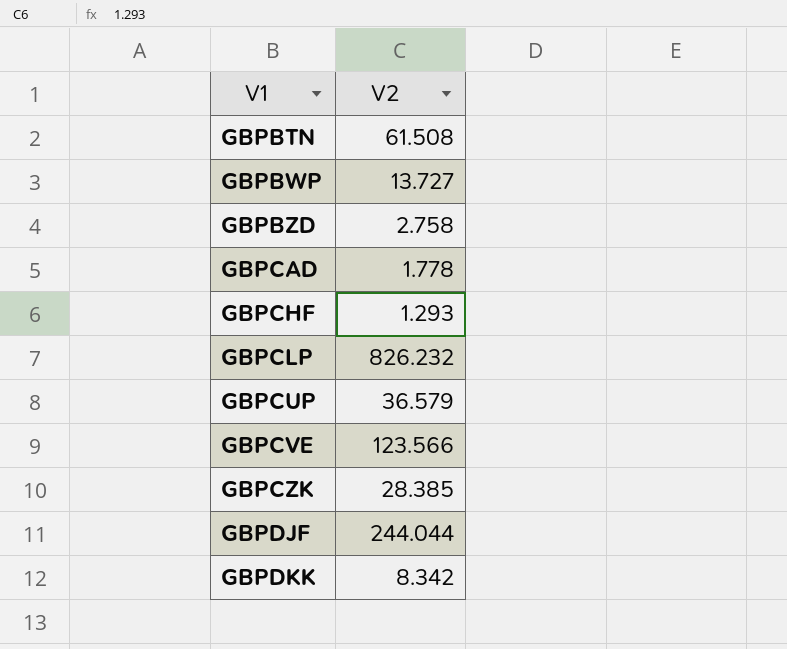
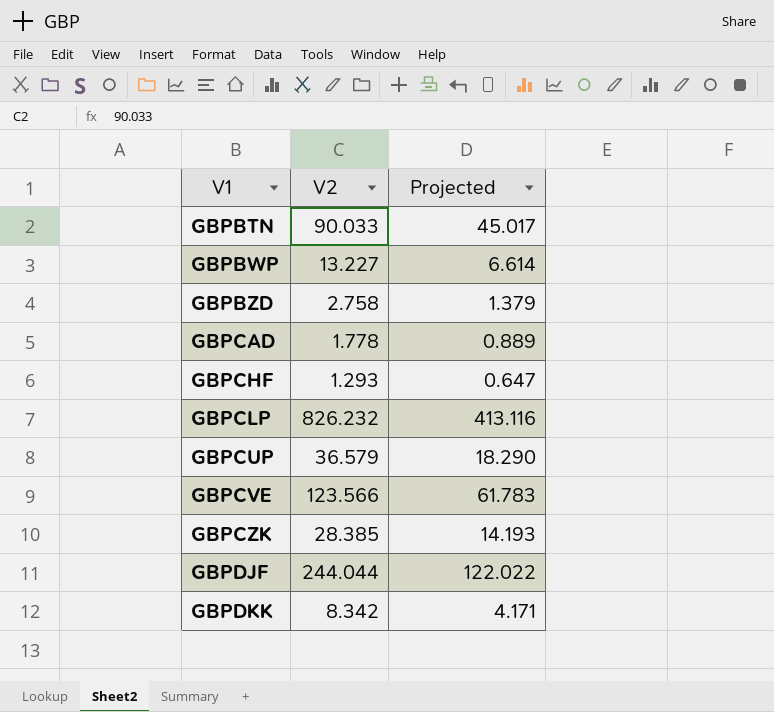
column Projected | formula: none -> [V2] * 0.5
GBPBTN | V2: 61.508 -> 90.033
GBPBWP | V2: 13.727 -> 13.227

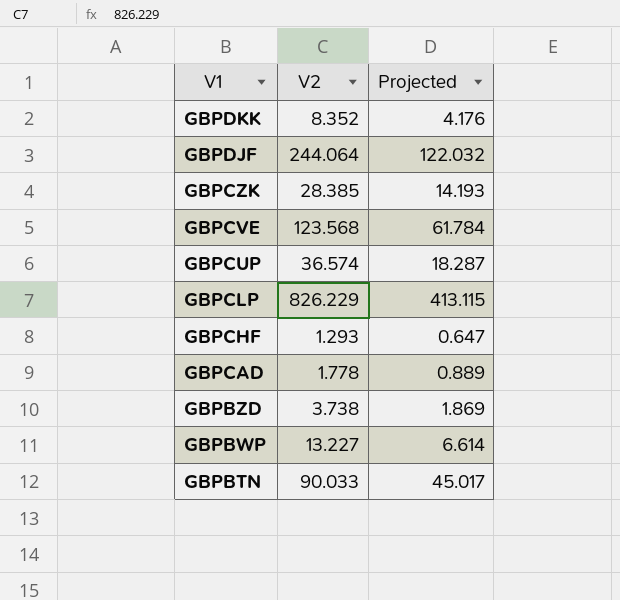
row order: V1 ascending -> V1 descending
GBPDKK | V2: 8.342 -> 8.352
GBPDKK | Projected: 4.171 -> 4.176
GBPDJF | V2: 244.044 -> 244.064
GBPDJF | Projected: 122.022 -> 122.032
GBPCVE | V2: 123.566 -> 123.568
GBPCVE | Projected: 61.783 -> 61.784
GBPCUP | V2: 36.579 -> 36.574
GBPCUP | Projected: 18.290 -> 18.287
GBPCLP | V2: 826.232 -> 826.229
GBPCLP | Projected: 413.116 -> 413.115
GBPBZD | V2: 2.758 -> 3.738
GBPBZD | Projected: 1.379 -> 1.869

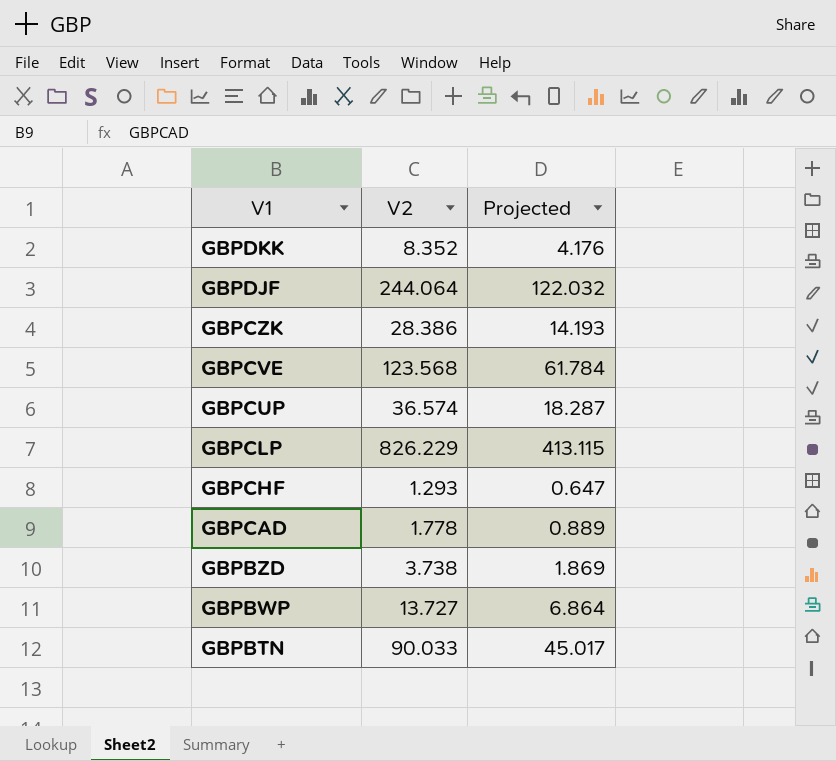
GBPCZK | V2: 28.385 -> 28.386
GBPBWP | V2: 13.227 -> 13.727
GBPBWP | Projected: 6.614 -> 6.864

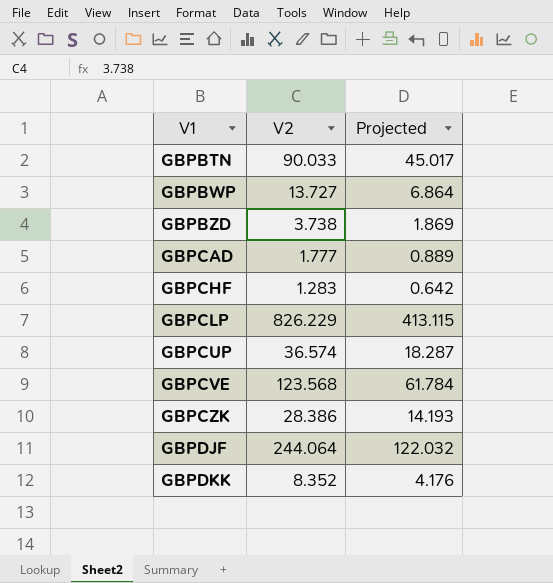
row order: V1 descending -> V1 ascending
GBPCAD | V2: 1.778 -> 1.777
GBPCHF | V2: 1.293 -> 1.283
GBPCHF | Projected: 0.647 -> 0.642

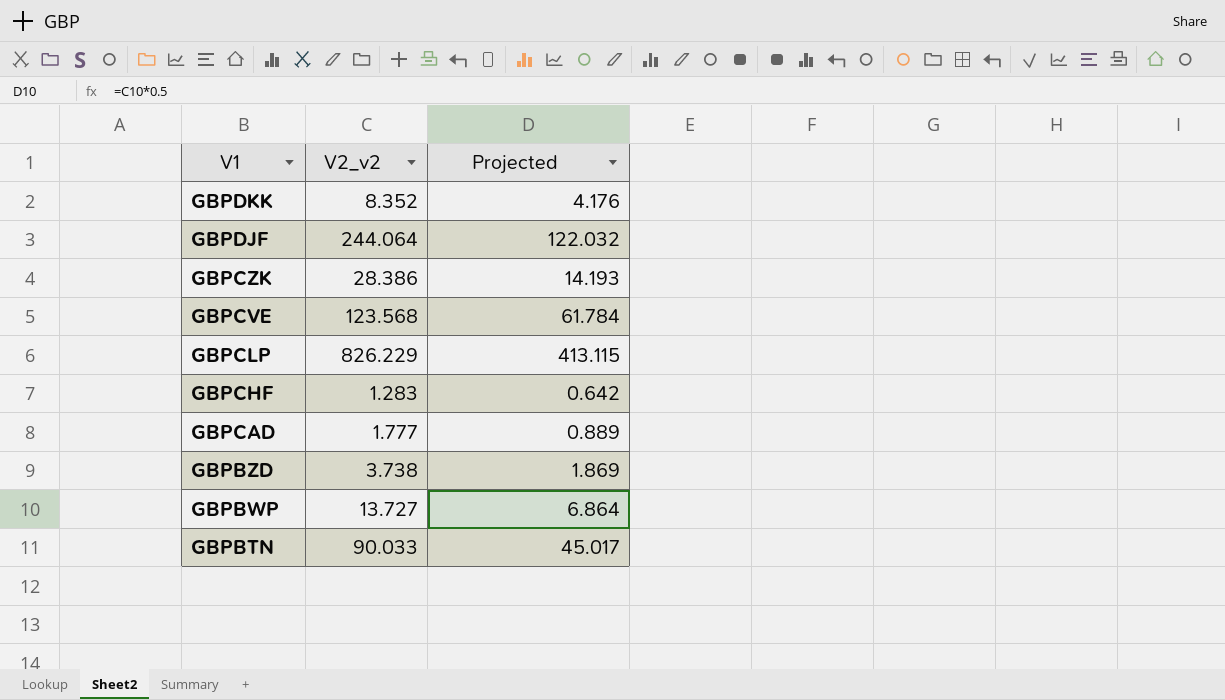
row order: V1 ascending -> V1 descending
column name: V2 -> V2_v2
row GBPCUP: 36.574 | 18.287 -> none

